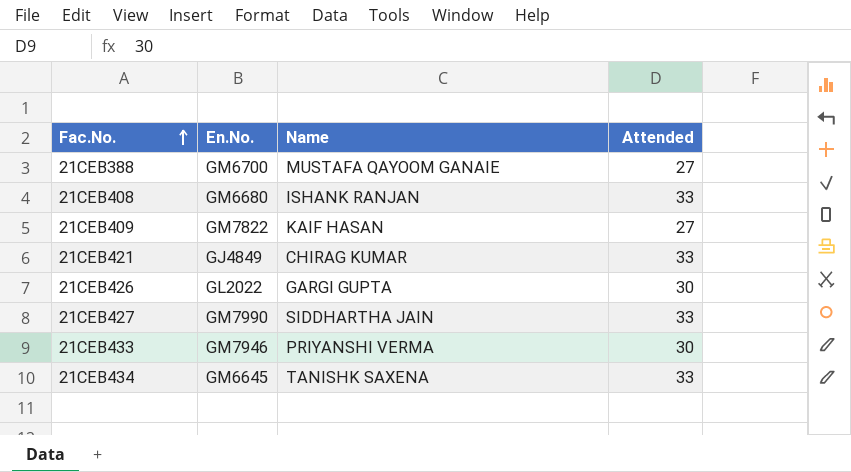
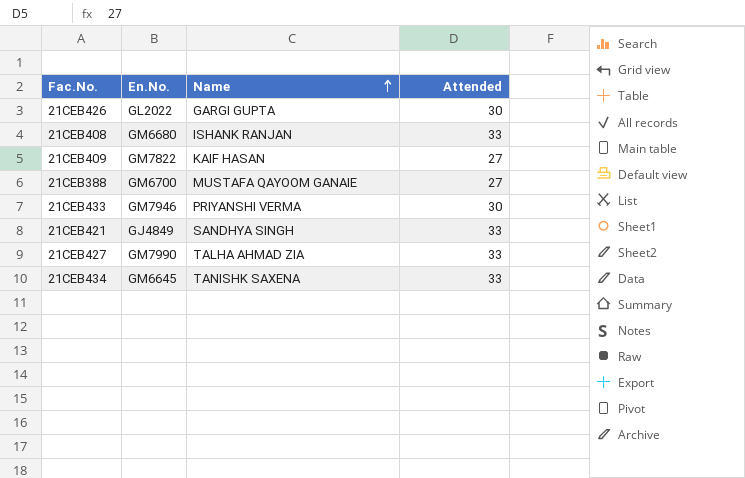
row order: Fac.No. ascending -> Name ascending
21CEB421 | Name: CHIRAG KUMAR -> SANDHYA SINGH
21CEB427 | Name: SIDDHARTHA JAIN -> TALHA AHMAD ZIA

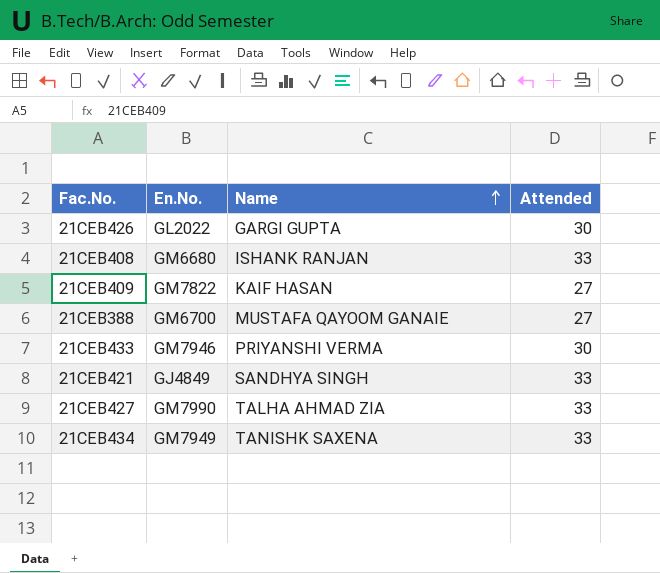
21CEB434 | En.No.: GM6645 -> GM7949

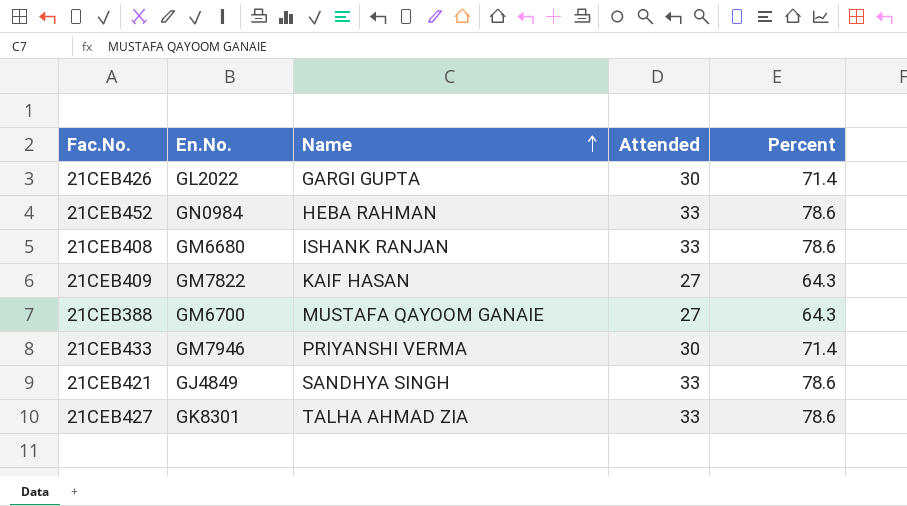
column Percent | position: none -> 5
row 21CEB434: GM7949 | TANISHK SAXENA | 33 -> none
row 21CEB452: none -> GN0984 | HEBA RAHMAN | 33 | 78.6
21CEB427 | En.No.: GM7990 -> GK8301

